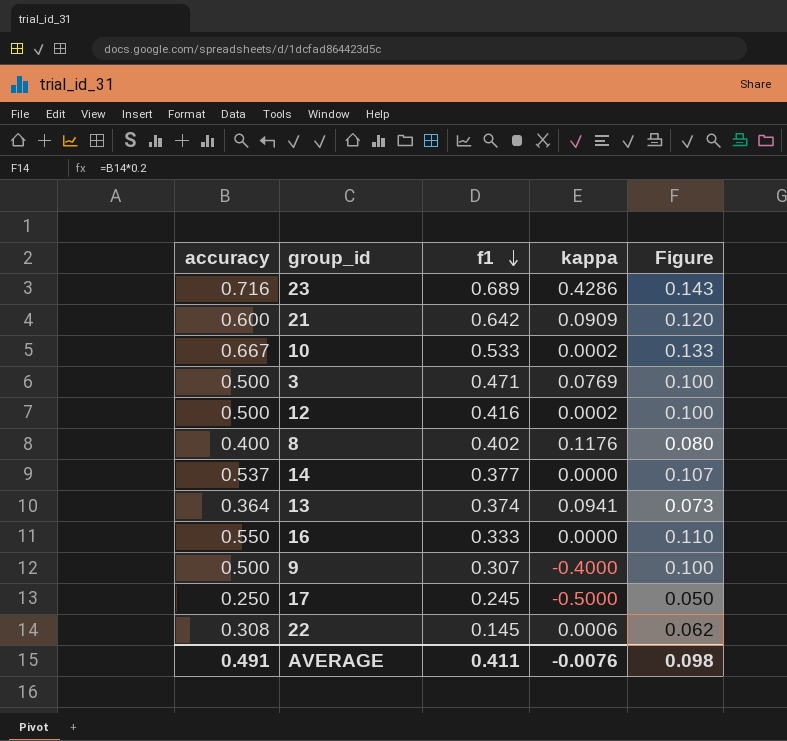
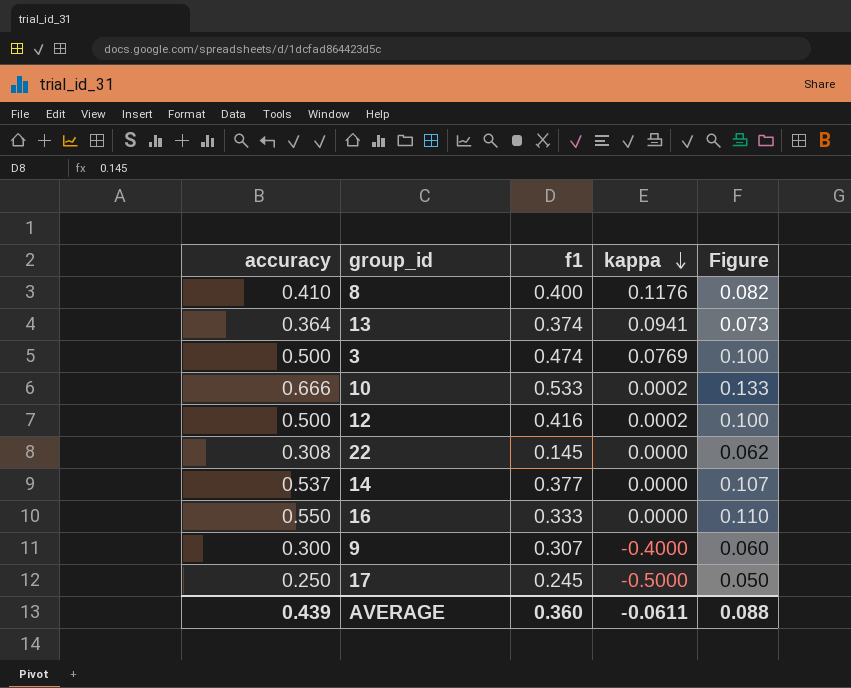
row order: f1 descending -> kappa descending
row 23: 0.716 | 0.689 | 0.4286 | 0.143 -> none
row 21: 0.600 | 0.642 | 0.0909 | 0.120 -> none
8 | accuracy: 0.400 -> 0.410
8 | f1: 0.402 -> 0.400
8 | Figure: 0.080 -> 0.082
3 | f1: 0.471 -> 0.474
10 | accuracy: 0.667 -> 0.666
22 | kappa: 0.0006 -> 0.0000
9 | accuracy: 0.500 -> 0.300
9 | Figure: 0.100 -> 0.060
AVERAGE | accuracy: 0.491 -> 0.439
AVERAGE | f1: 0.411 -> 0.360
AVERAGE | kappa: -0.0076 -> -0.0611
AVERAGE | Figure: 0.098 -> 0.088

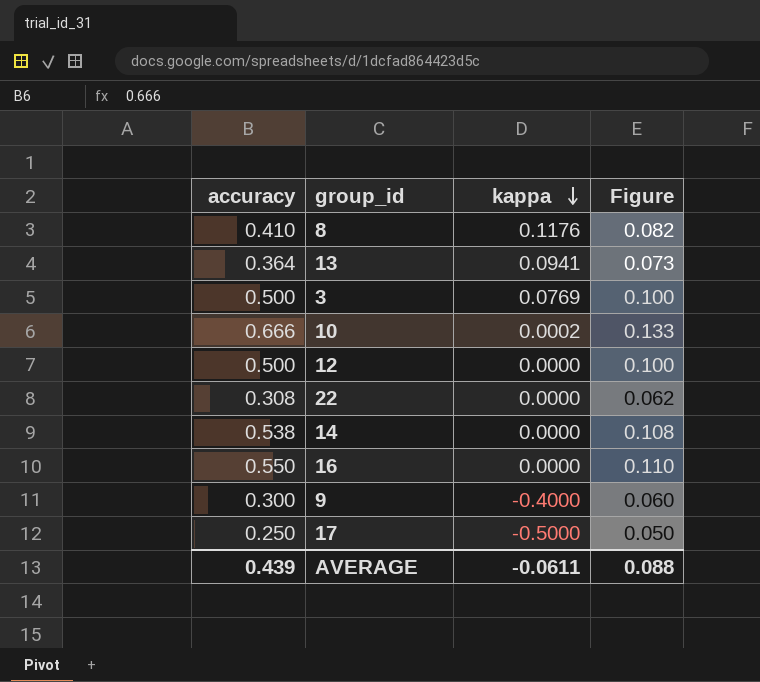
column f1 | position: 3 -> none
12 | kappa: 0.0002 -> 0.0000
14 | accuracy: 0.537 -> 0.538
14 | Figure: 0.107 -> 0.108

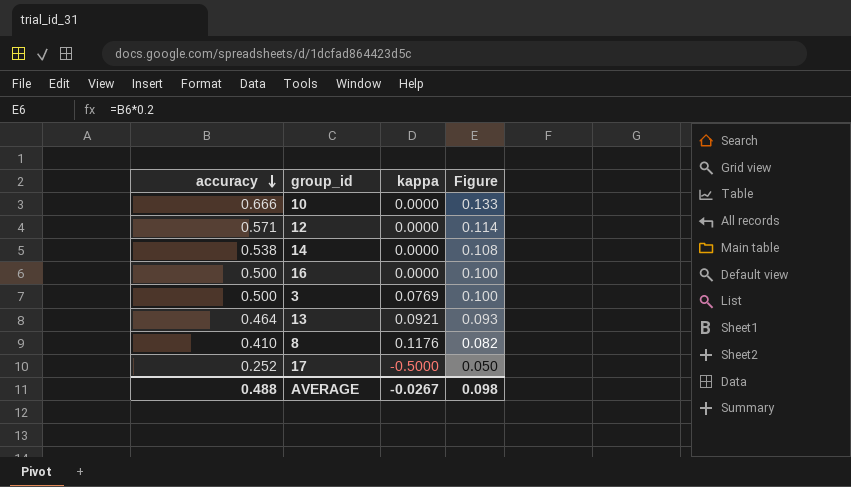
row order: kappa descending -> accuracy descending
row 22: 0.308 | 0.0000 | 0.062 -> none
row 9: 0.300 | -0.4000 | 0.060 -> none
10 | kappa: 0.0002 -> 0.0000
12 | accuracy: 0.500 -> 0.571
12 | Figure: 0.100 -> 0.114
16 | accuracy: 0.550 -> 0.500
16 | Figure: 0.110 -> 0.100
13 | accuracy: 0.364 -> 0.464
13 | kappa: 0.0941 -> 0.0921
13 | Figure: 0.073 -> 0.093
17 | accuracy: 0.250 -> 0.252
AVERAGE | accuracy: 0.439 -> 0.488
AVERAGE | kappa: -0.0611 -> -0.0267
AVERAGE | Figure: 0.088 -> 0.098

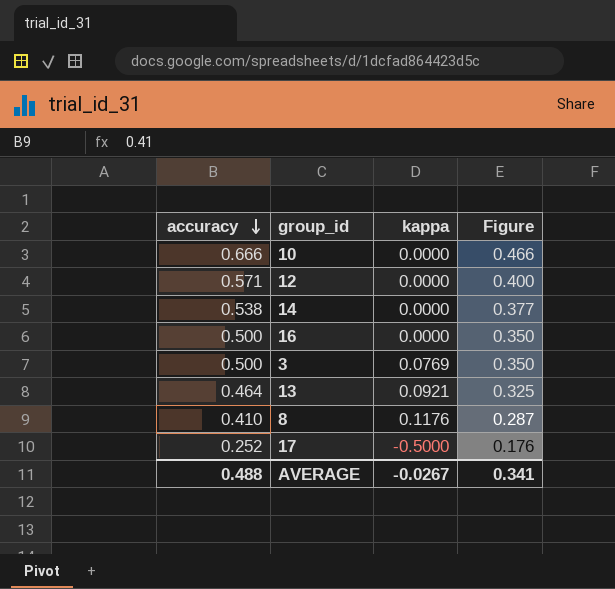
column Figure | formula: [accuracy] * 0.2 -> [accuracy] * 0.7
AVERAGE | Figure: 0.098 -> 0.341

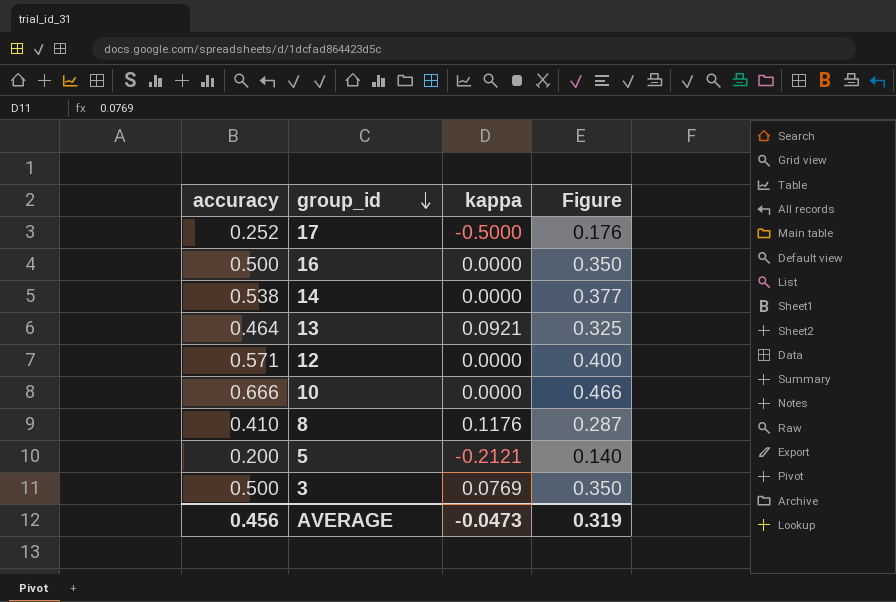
row order: accuracy descending -> group_id descending
row 5: none -> 0.200 | -0.2121 | 0.140
AVERAGE | accuracy: 0.488 -> 0.456
AVERAGE | kappa: -0.0267 -> -0.0473
AVERAGE | Figure: 0.341 -> 0.319

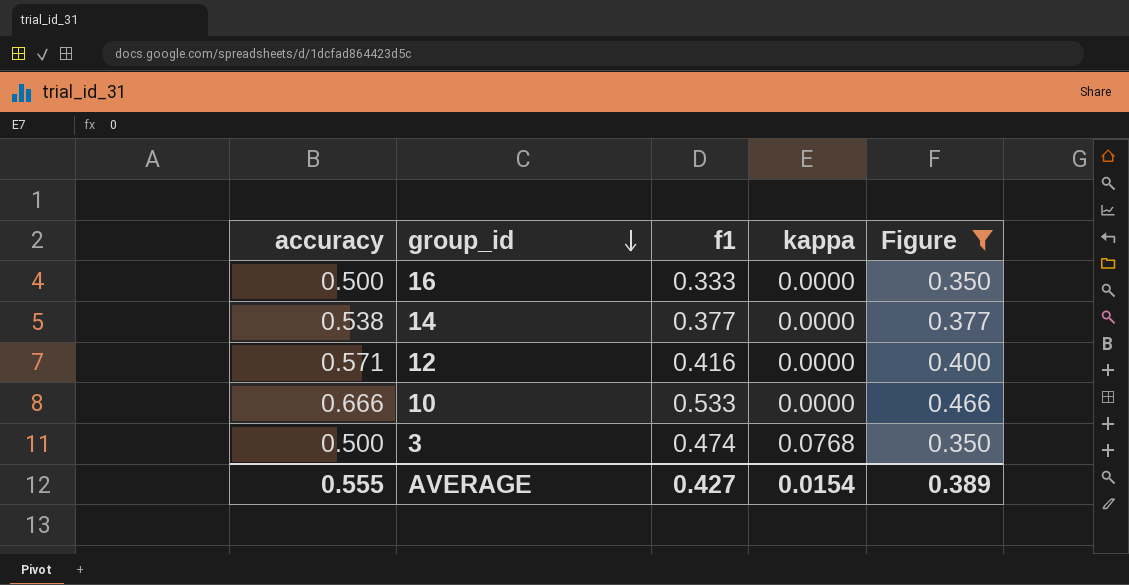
filter: none -> Figure >= 0.350
column f1 | position: none -> 3
3 | kappa: 0.0769 -> 0.0768
AVERAGE | accuracy: 0.456 -> 0.555
AVERAGE | kappa: -0.0473 -> 0.0154
AVERAGE | Figure: 0.319 -> 0.389

